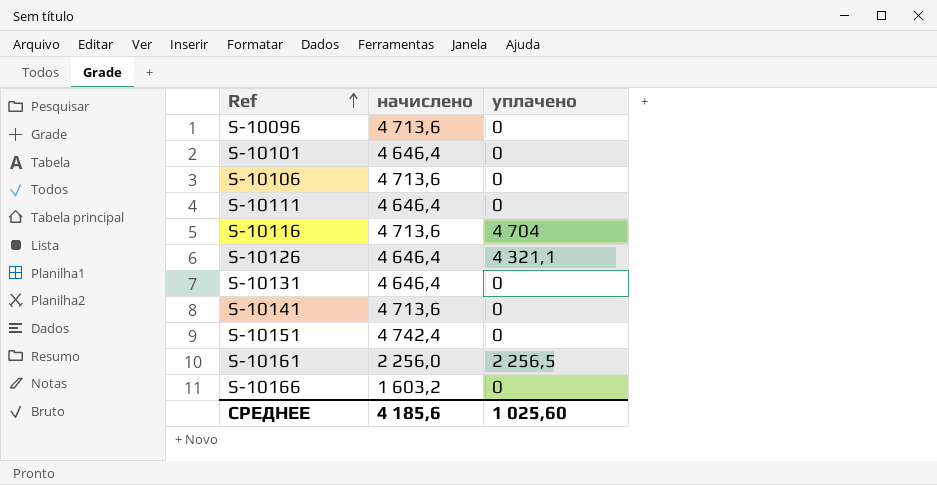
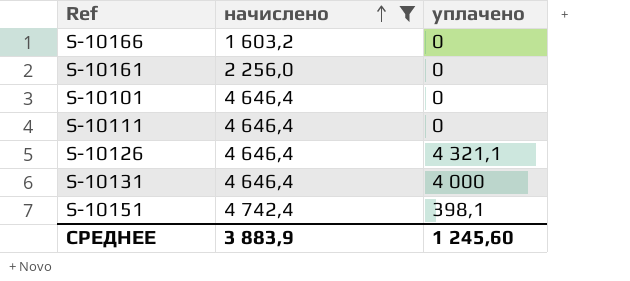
filter: none -> начислено != 4 713,6
row order: Ref ascending -> начислено ascending
S-10161 | уплачено: 2 256,5 -> 0
S-10131 | уплачено: 0 -> 4 000
S-10151 | уплачено: 0 -> 398,1
СРЕДНЕЕ | начислено: 4 185,6 -> 3 883,9
СРЕДНЕЕ | уплачено: 1 025,60 -> 1 245,60

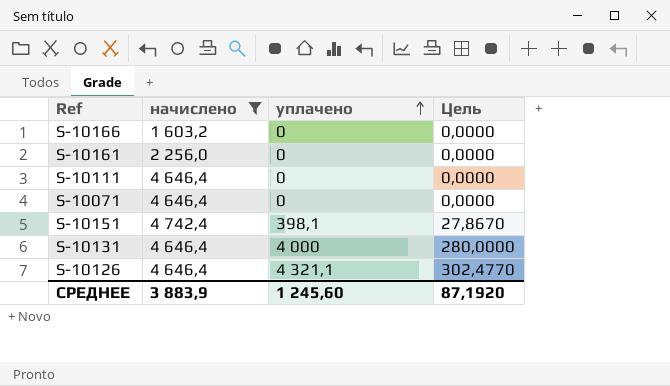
row order: начислено ascending -> уплачено ascending
column Цель | formula: none -> [уплачено] * 0,07
row S-10101: 4 646,4 | 0 -> none
row S-10071: none -> 4 646,4 | 0 | 0,0000

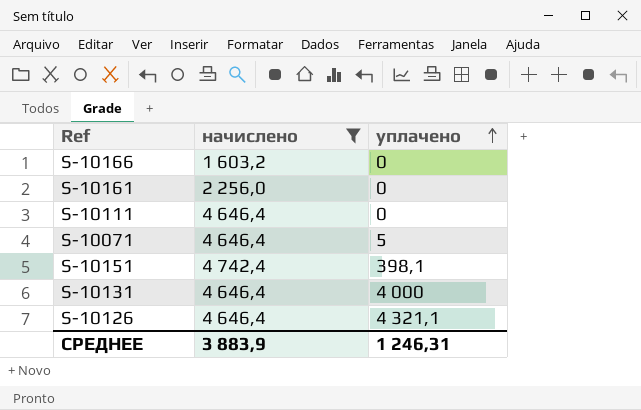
column Цель | formula: [уплачено] * 0,07 -> none
S-10071 | уплачено: 0 -> 5
СРЕДНЕЕ | уплачено: 1 245,60 -> 1 246,31

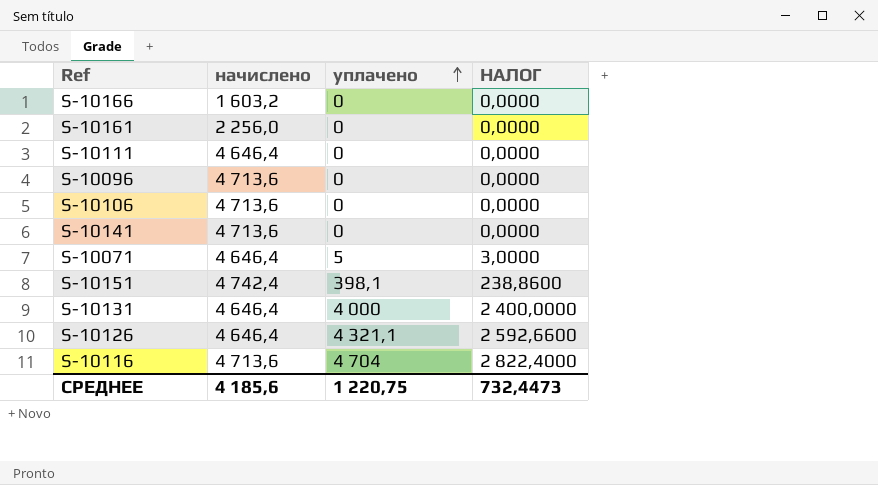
filter: начислено != 4 713,6 -> none
column НАЛОГ | formula: none -> [уплачено] * 0,6
СРЕДНЕЕ | начислено: 3 883,9 -> 4 185,6
СРЕДНЕЕ | уплачено: 1 246,31 -> 1 220,75

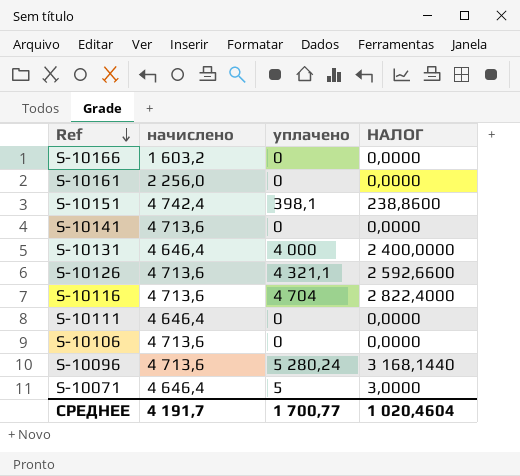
row order: уплачено ascending -> Ref descending
S-10126 | начислено: 4 646,4 -> 4 713,6
S-10096 | уплачено: 0 -> 5 280,24
S-10096 | НАЛОГ: 0,0000 -> 3 168,1440
СРЕДНЕЕ | начислено: 4 185,6 -> 4 191,7
СРЕДНЕЕ | уплачено: 1 220,75 -> 1 700,77
СРЕДНЕЕ | НАЛОГ: 732,4473 -> 1 020,4604

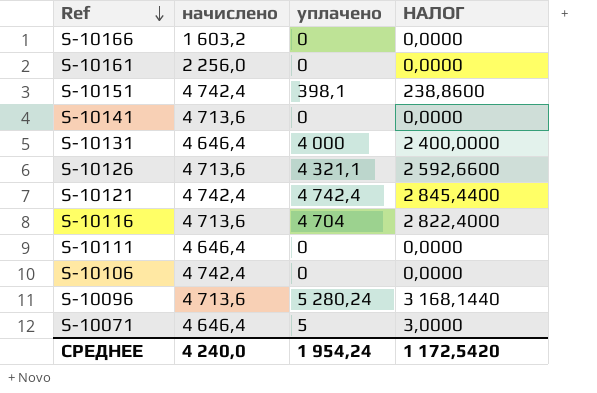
row S-10121: none -> 4 742,4 | 4 742,4 | 2 845,4400
S-10106 | начислено: 4 713,6 -> 4 742,4
СРЕДНЕЕ | начислено: 4 191,7 -> 4 240,0
СРЕДНЕЕ | уплачено: 1 700,77 -> 1 954,24
СРЕДНЕЕ | НАЛОГ: 1 020,4604 -> 1 172,5420

